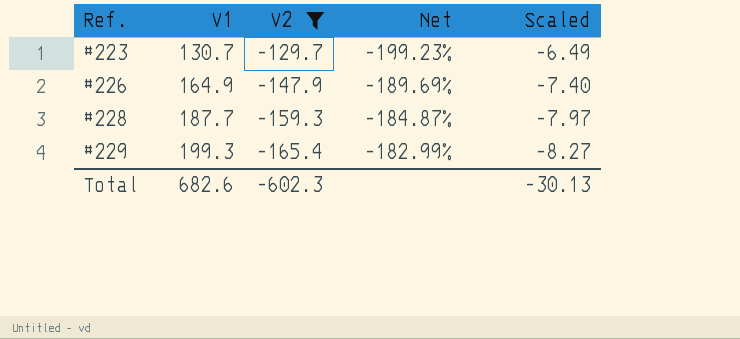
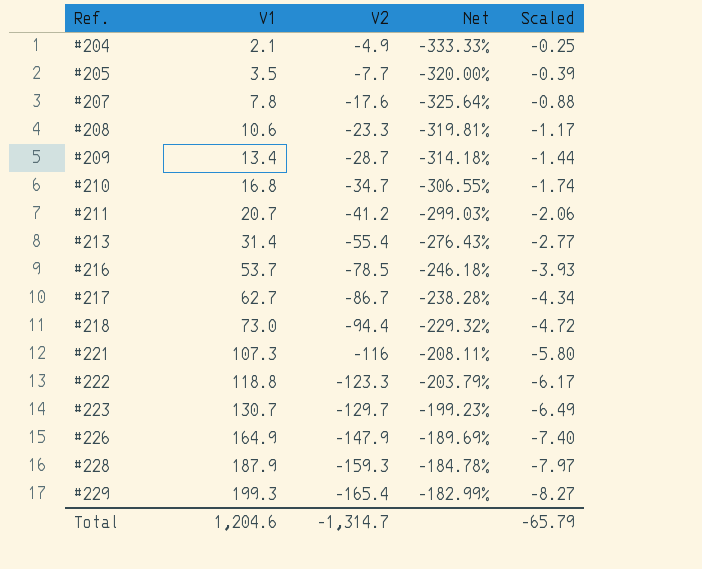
filter: V2 <= -129.7 -> none
#228 | V1: 187.7 -> 187.9
#228 | Net: -184.87% -> -184.78%
Total | V1: 682.6 -> 1,204.6
Total | V2: -602.3 -> -1,314.7
Total | Scaled: -30.13 -> -65.79

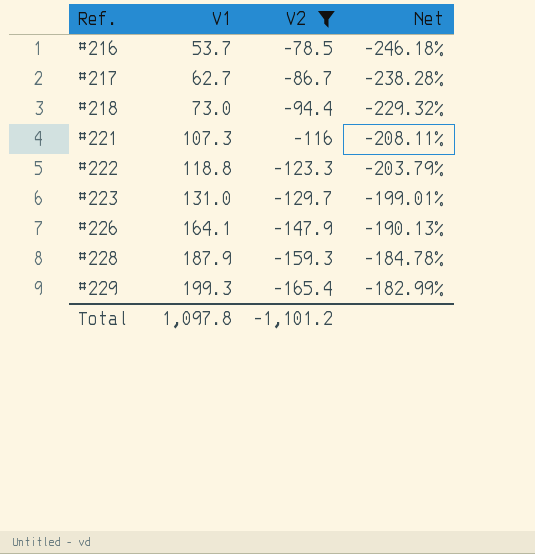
filter: none -> V2 <= -78.5
column Scaled | formula: [V2] * 0.05 -> none
#223 | V1: 130.7 -> 131.0
#223 | Net: -199.23% -> -199.01%
#226 | V1: 164.9 -> 164.1
#226 | Net: -189.69% -> -190.13%
Total | V1: 1,204.6 -> 1,097.8
Total | V2: -1,314.7 -> -1,101.2

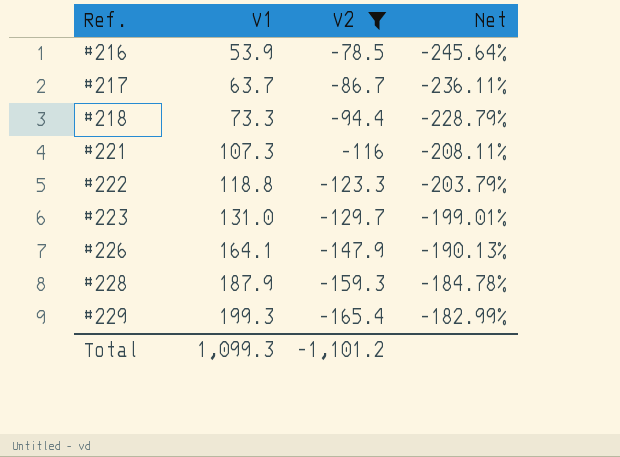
#216 | V1: 53.7 -> 53.9
#216 | Net: -246.18% -> -245.64%
#217 | V1: 62.7 -> 63.7
#217 | Net: -238.28% -> -236.11%
#218 | V1: 73.0 -> 73.3
#218 | Net: -229.32% -> -228.79%
Total | V1: 1,097.8 -> 1,099.3

